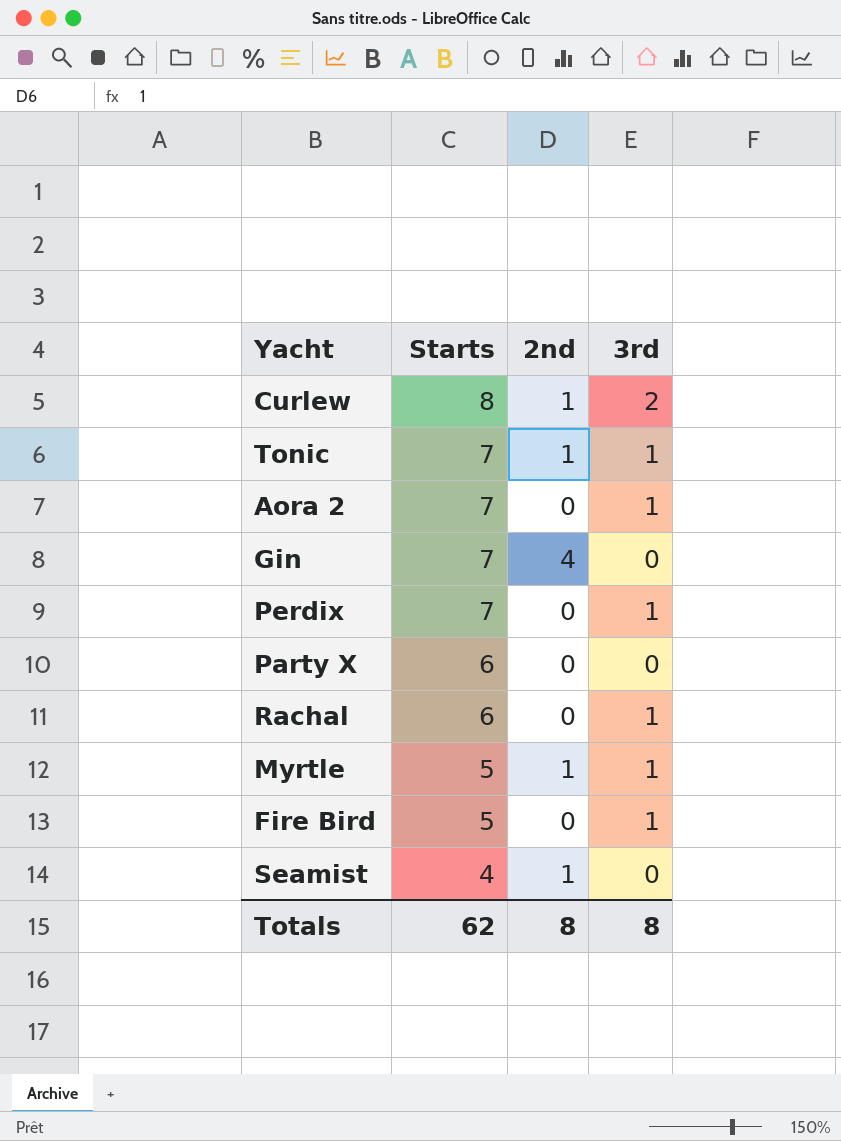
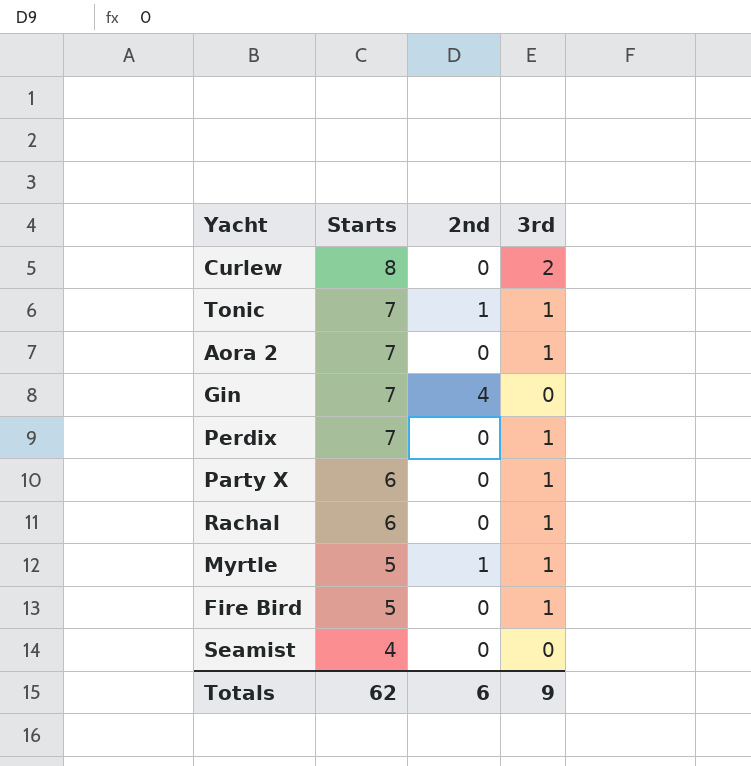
Curlew | 2nd: 1 -> 0
Party X | 3rd: 0 -> 1
Seamist | 2nd: 1 -> 0
Totals | 2nd: 8 -> 6
Totals | 3rd: 8 -> 9

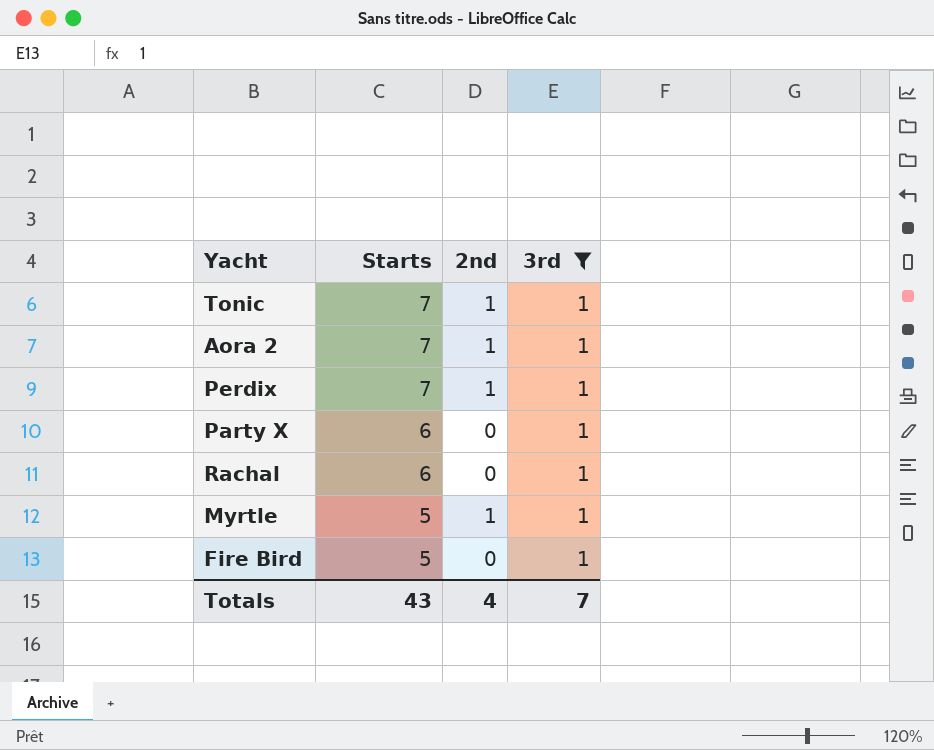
filter: none -> 3rd = 1
Aora 2 | 2nd: 0 -> 1
Perdix | 2nd: 0 -> 1
Totals | Starts: 62 -> 43
Totals | 2nd: 6 -> 4
Totals | 3rd: 9 -> 7

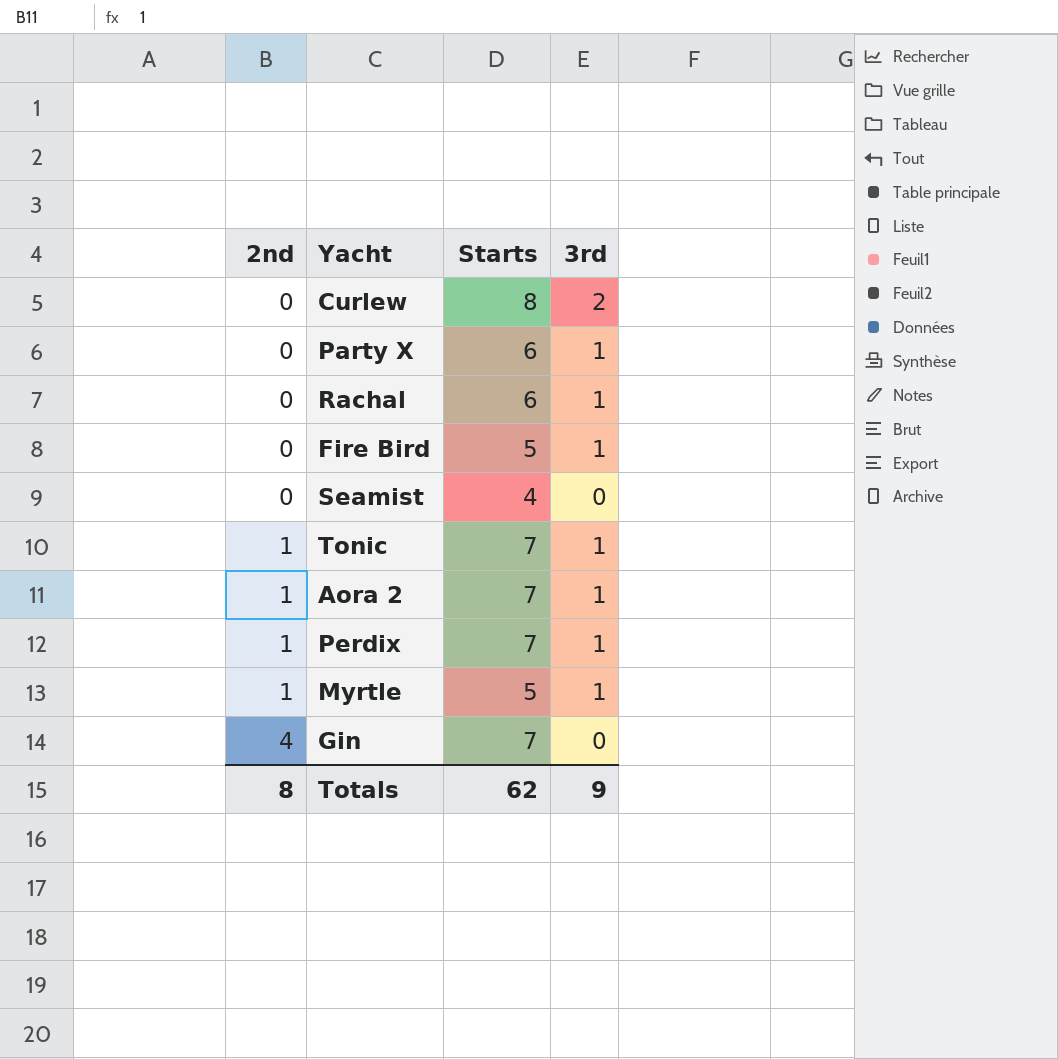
filter: 3rd = 1 -> none
row order: Starts descending -> 2nd ascending
column 2nd | position: 3 -> 1
Totals | 2nd: 4 -> 8
Totals | Starts: 43 -> 62
Totals | 3rd: 7 -> 9

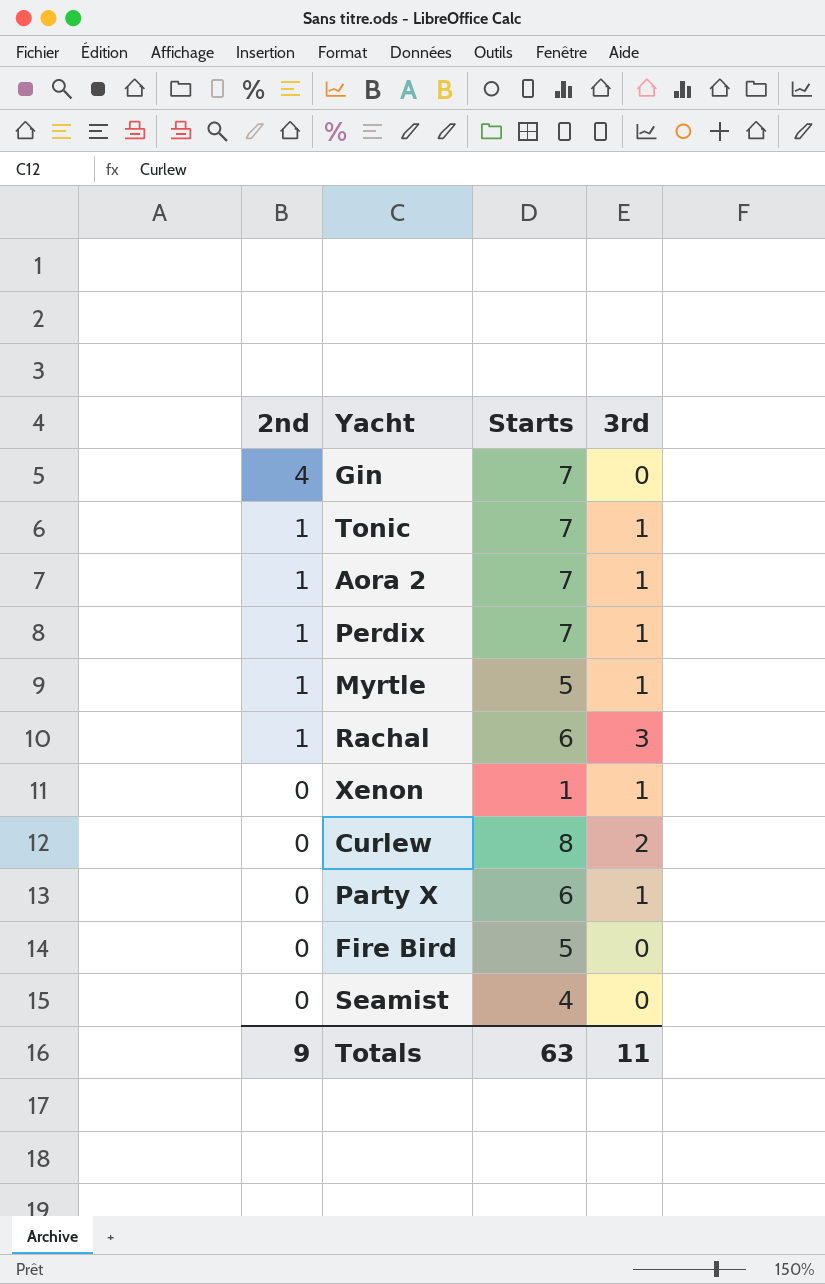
row order: 2nd ascending -> 2nd descending
Rachal | 2nd: 0 -> 1
Rachal | 3rd: 1 -> 3
row Xenon: none -> 0 | 1 | 1
Fire Bird | 3rd: 1 -> 0
Totals | 2nd: 8 -> 9
Totals | Starts: 62 -> 63
Totals | 3rd: 9 -> 11

